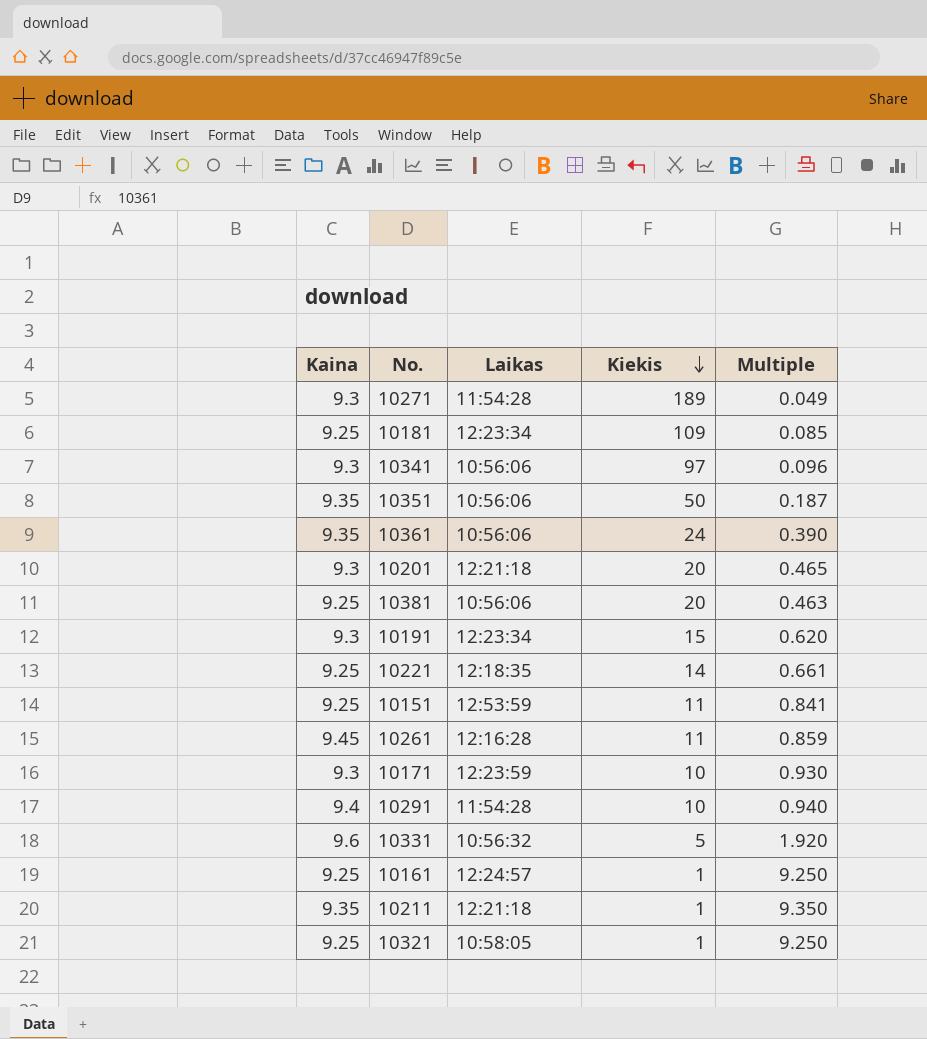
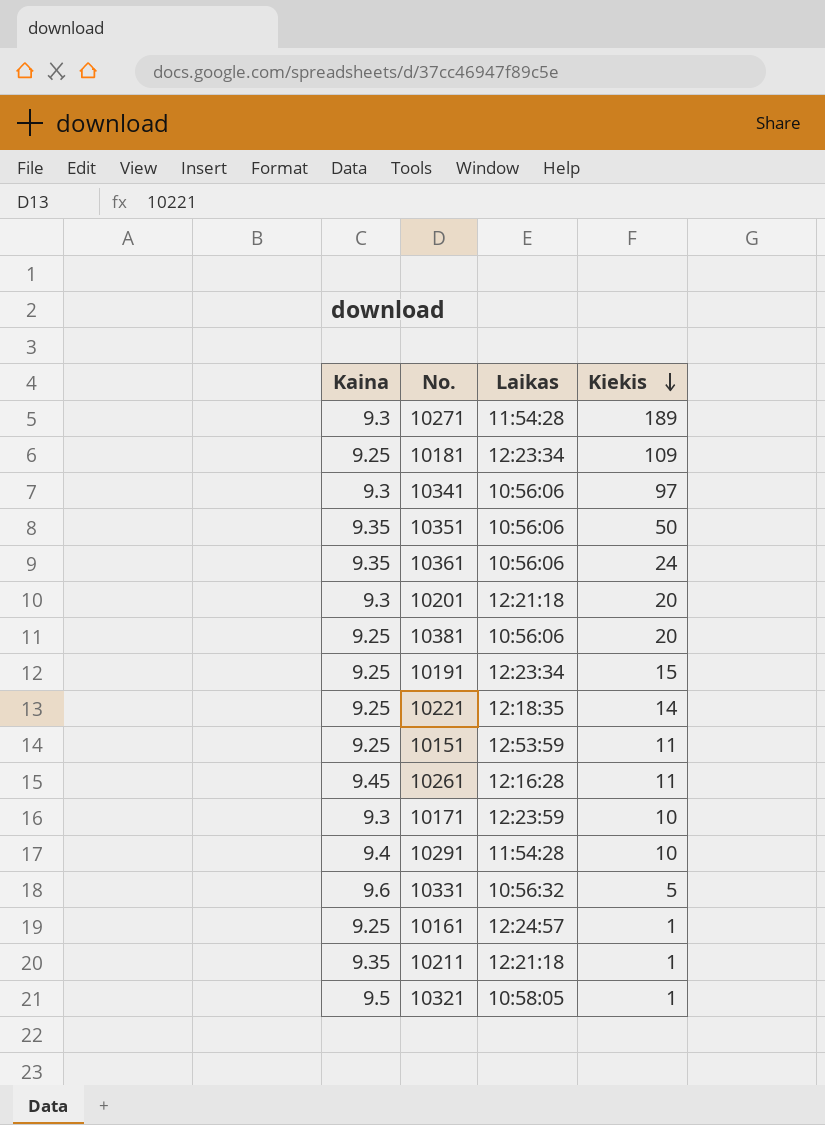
column Multiple | formula: [Kaina] / [Kiekis] -> none
10191 | Kaina: 9.3 -> 9.25
10321 | Kaina: 9.25 -> 9.5

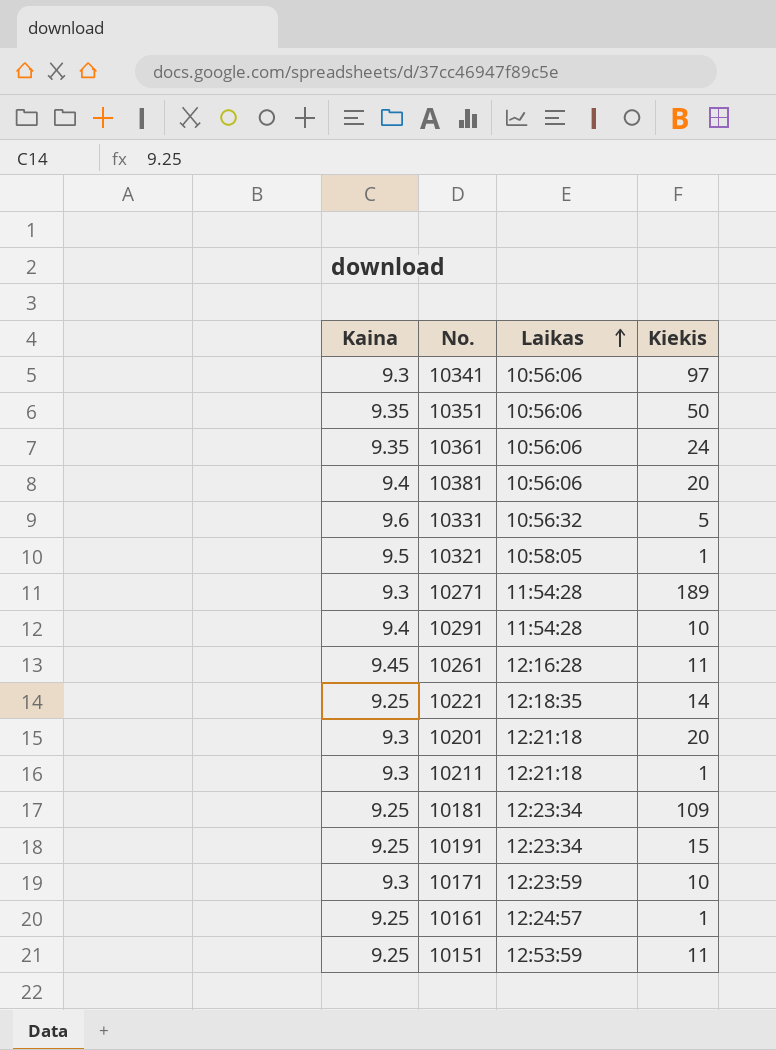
row order: Kiekis descending -> Laikas ascending
10381 | Kaina: 9.25 -> 9.4
10211 | Kaina: 9.35 -> 9.3

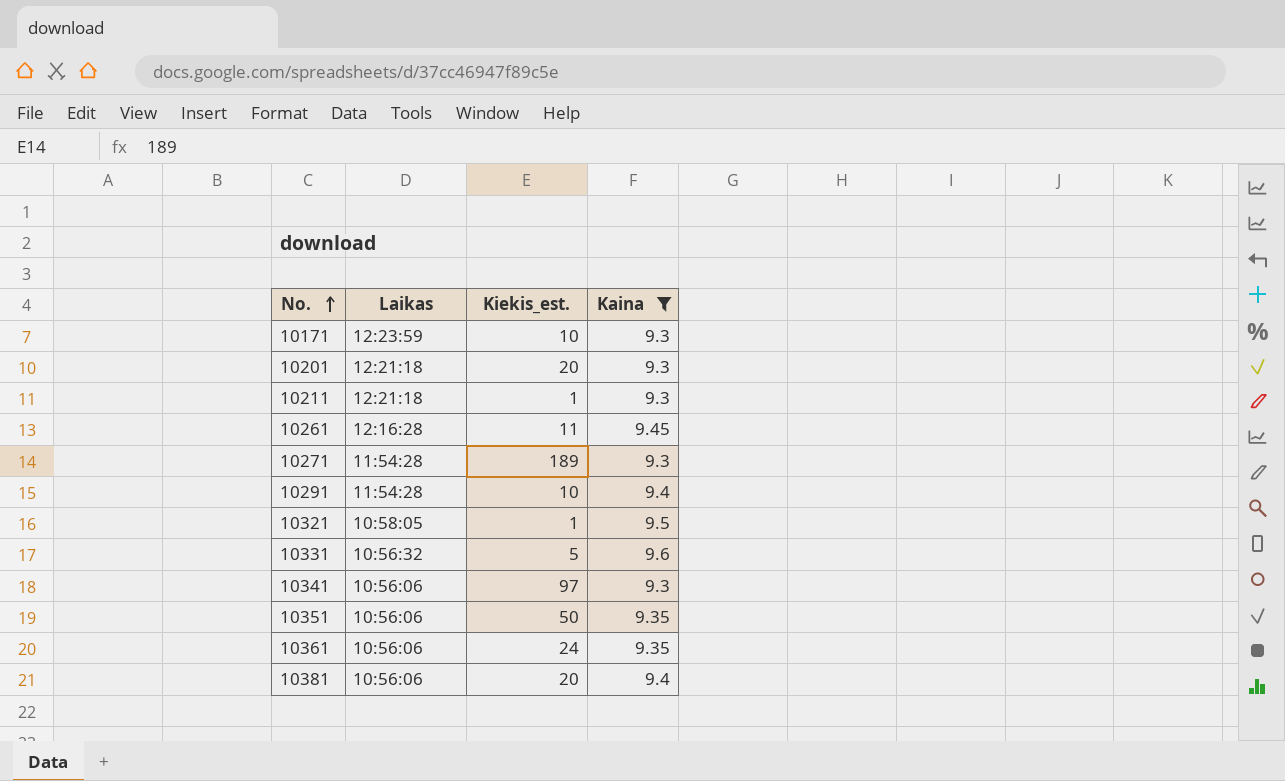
filter: none -> Kaina != 9.25
row order: Laikas ascending -> No. ascending
column name: Kiekis -> Kiekis_est.
column Kaina | position: 1 -> 4

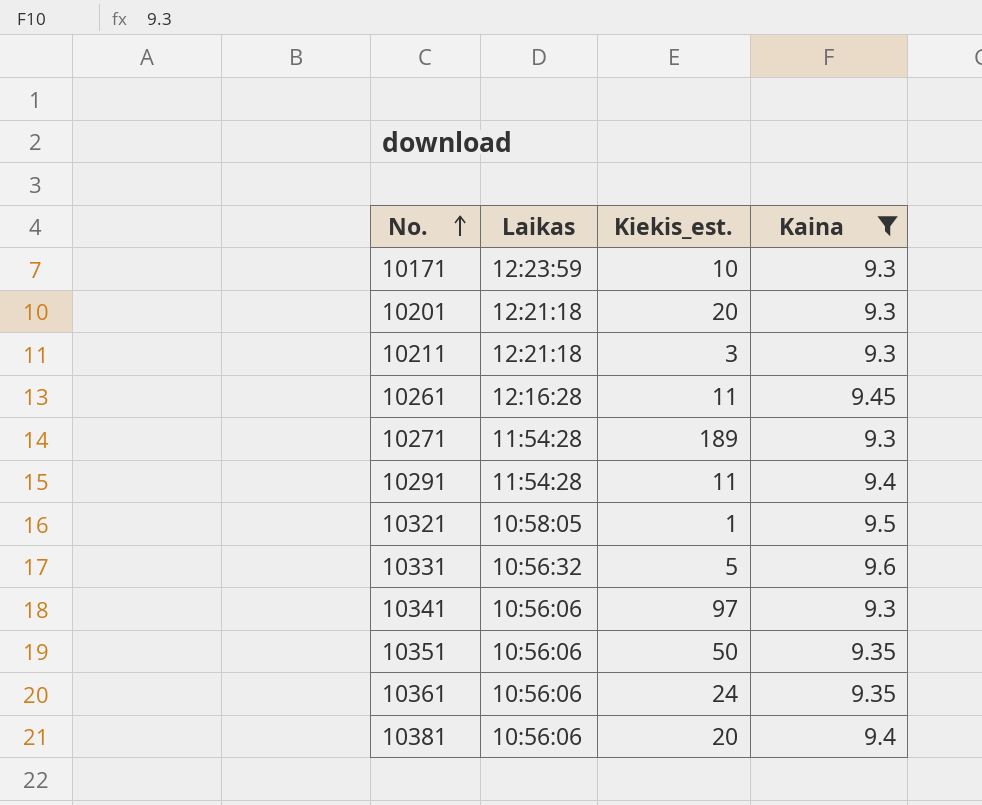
10211 | Kiekis_est.: 1 -> 3
10291 | Kiekis_est.: 10 -> 11

